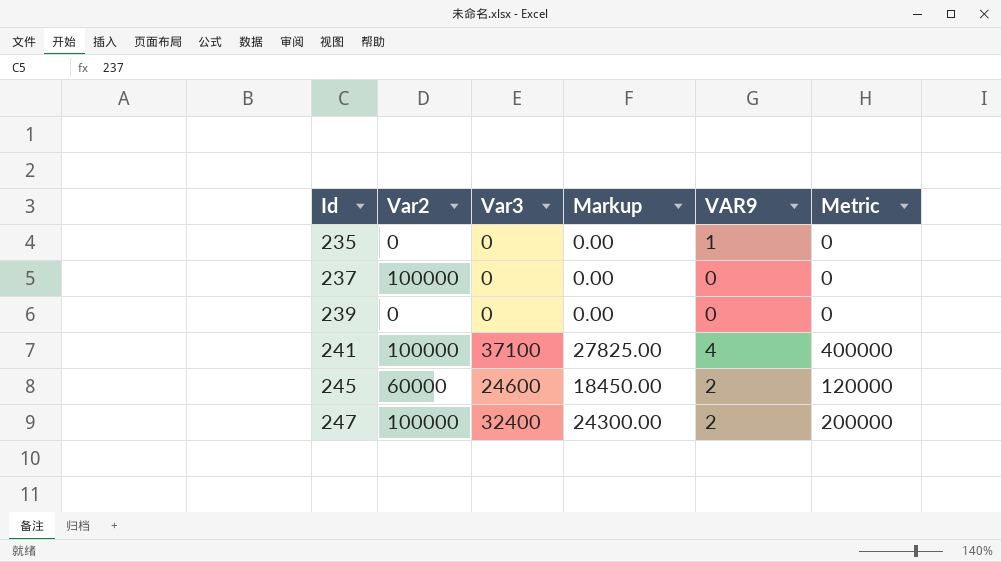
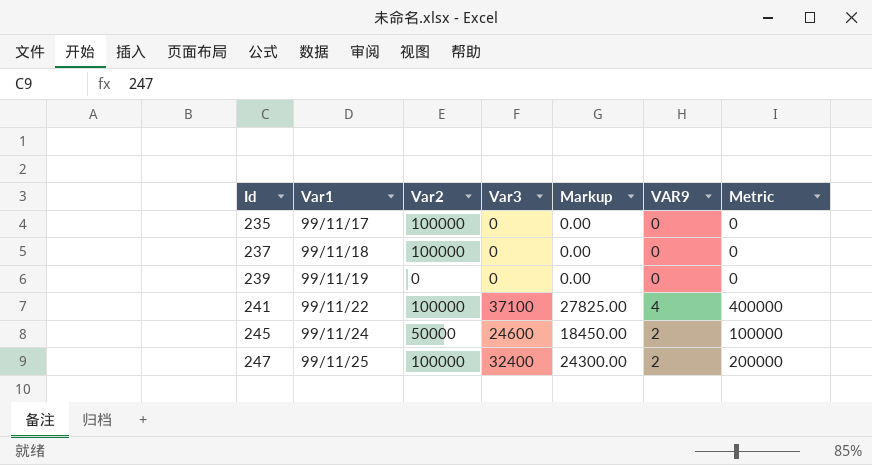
column Var1 | position: none -> 2
235 | Var2: 0 -> 100000
235 | VAR9: 1 -> 0
245 | Var2: 60000 -> 50000
245 | Metric: 120000 -> 100000

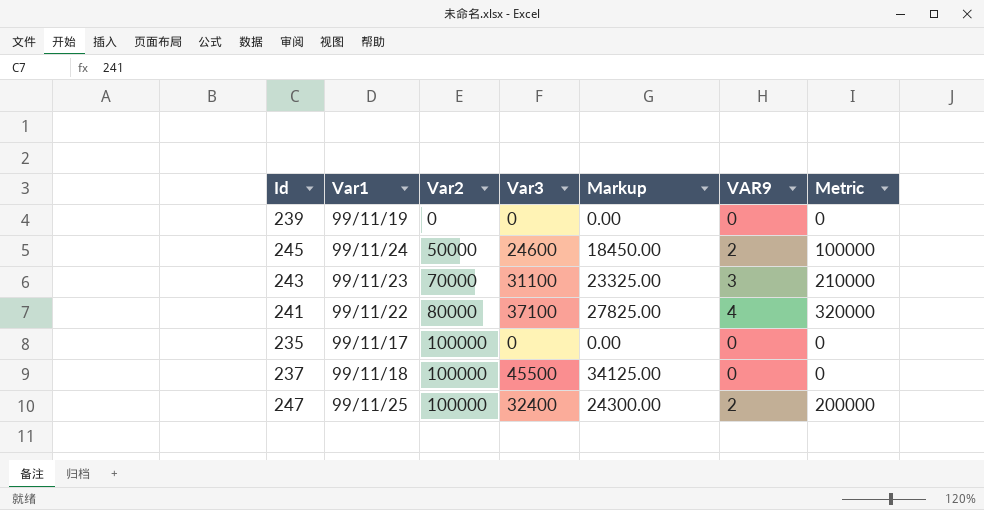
row order: Id ascending -> Var2 ascending
row 243: none -> 99/11/23 | 70000 | 31100 | 23325.00 | 3 | 210000
241 | Var2: 100000 -> 80000
241 | Metric: 400000 -> 320000
237 | Var3: 0 -> 45500
237 | Markup: 0.00 -> 34125.00

